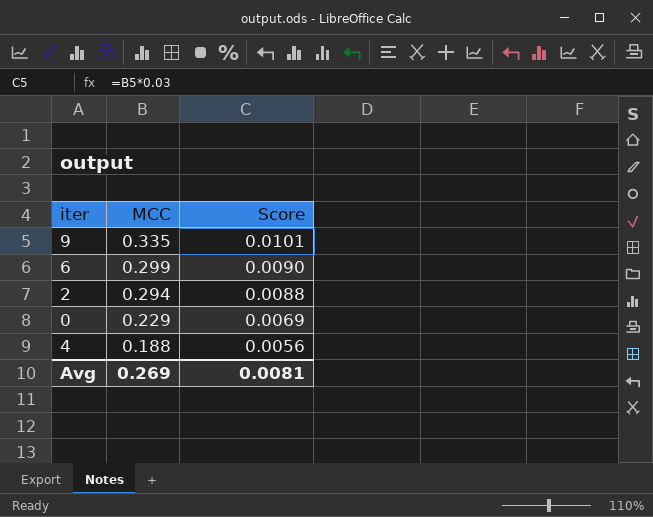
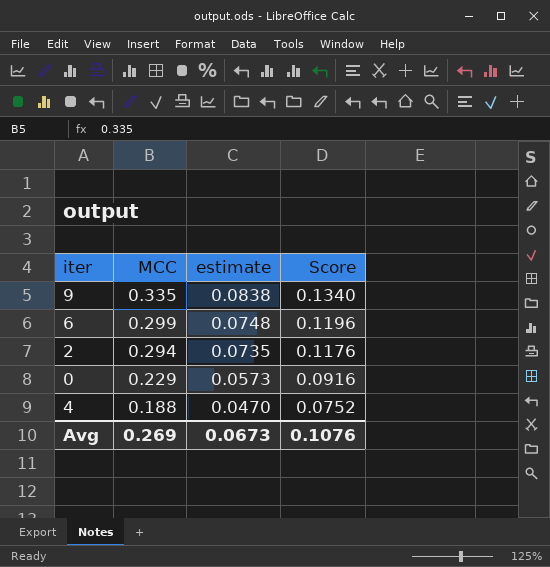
column estimate | formula: none -> [MCC] * 0.25
column Score | formula: [MCC] * 0.03 -> [MCC] * 0.4
Avg | Score: 0.0081 -> 0.1076

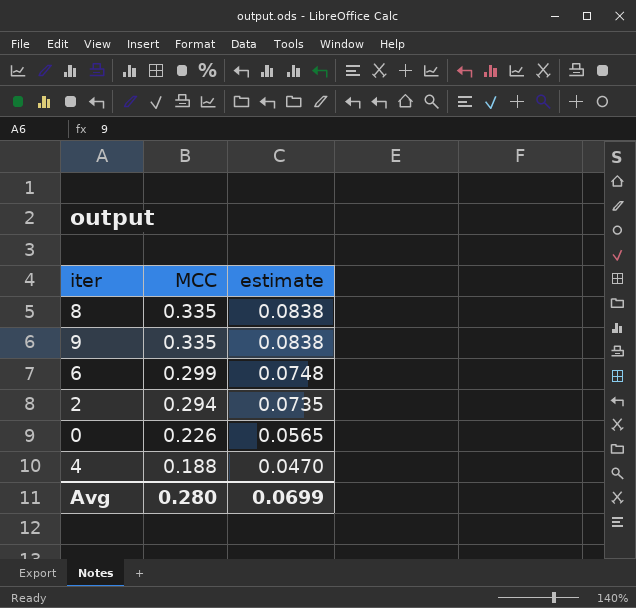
column Score | formula: [MCC] * 0.4 -> none
row 8: none -> 0.335 | 0.0838
0 | MCC: 0.229 -> 0.226
0 | estimate: 0.0573 -> 0.0565
Avg | MCC: 0.269 -> 0.280
Avg | estimate: 0.0673 -> 0.0699

